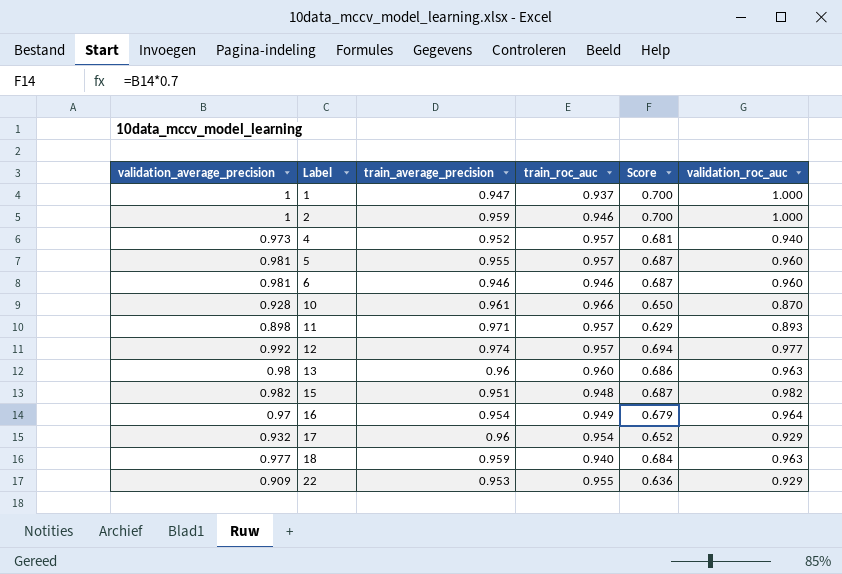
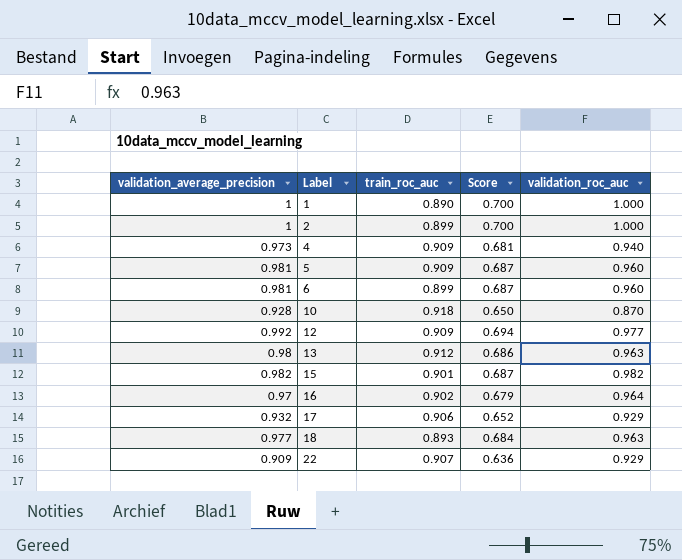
column train_average_precision | position: 3 -> none
row 11: 0.898 | 0.971 | 0.957 | 0.629 | 0.893 -> none
1 | train_roc_auc: 0.937 -> 0.890
2 | train_roc_auc: 0.946 -> 0.899
4 | train_roc_auc: 0.957 -> 0.909
5 | train_roc_auc: 0.957 -> 0.909
6 | train_roc_auc: 0.946 -> 0.899
10 | train_roc_auc: 0.966 -> 0.918
12 | train_roc_auc: 0.957 -> 0.909
13 | train_roc_auc: 0.960 -> 0.912
15 | train_roc_auc: 0.948 -> 0.901
16 | train_roc_auc: 0.949 -> 0.902
17 | train_roc_auc: 0.954 -> 0.906
18 | train_roc_auc: 0.940 -> 0.893
22 | train_roc_auc: 0.955 -> 0.907

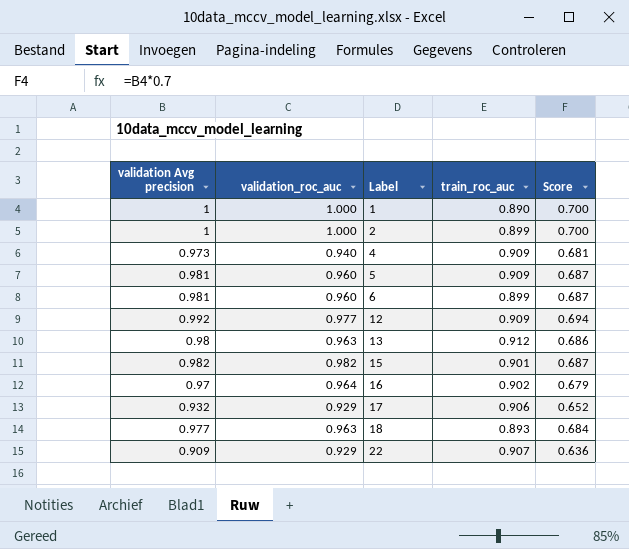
column name: validation_average_precision -> validation Avg precision
column validation_roc_auc | position: 5 -> 2
row 10: 0.928 | 0.918 | 0.650 | 0.870 -> none

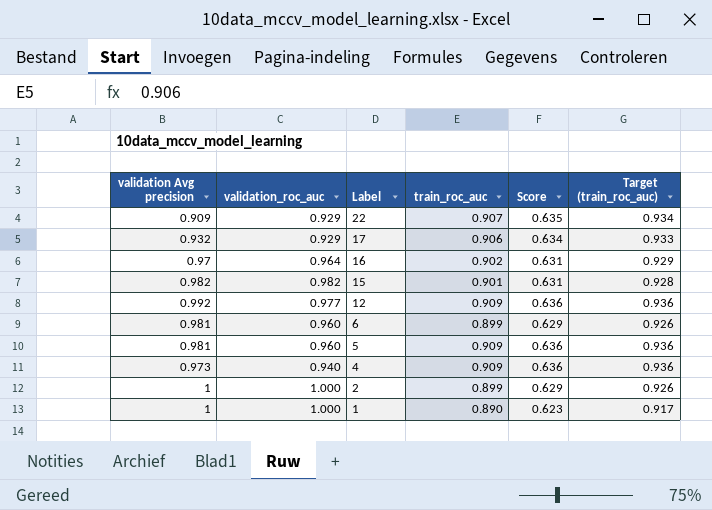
row order: Label ascending -> Label descending
column Score | formula: [validation Avg precision] * 0.7 -> [train_roc_auc] * 0.7
column Target (train_roc_auc) | formula: none -> [train_roc_auc] * 1.03
row 13: 0.98 | 0.963 | 0.912 | 0.686 -> none
row 18: 0.977 | 0.963 | 0.893 | 0.684 -> none

